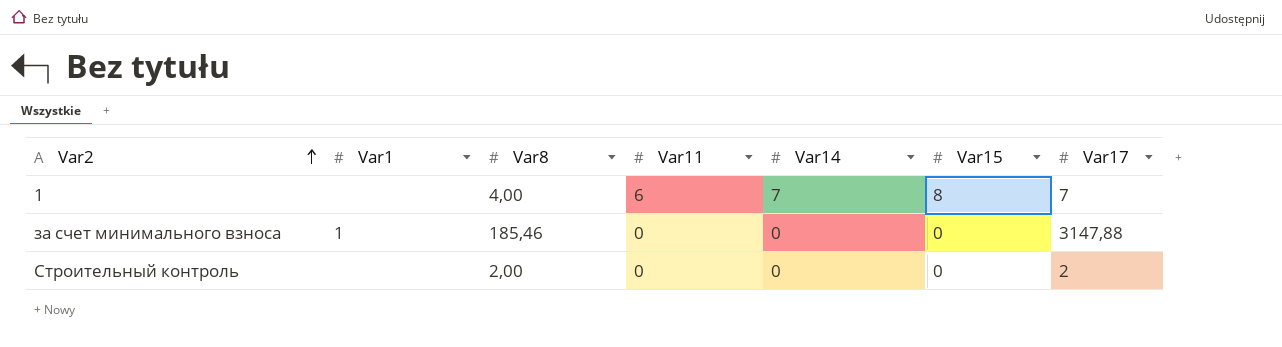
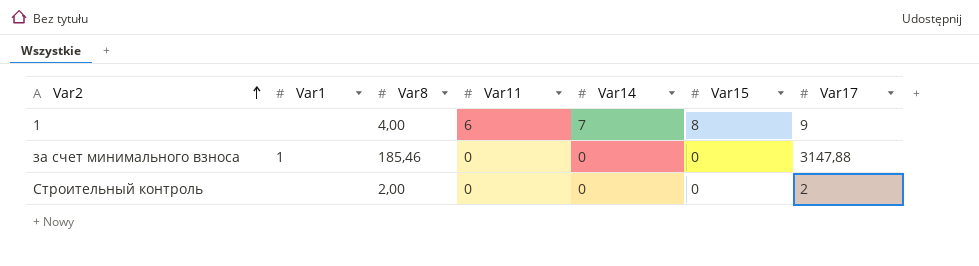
1 | Var17: 7 -> 9

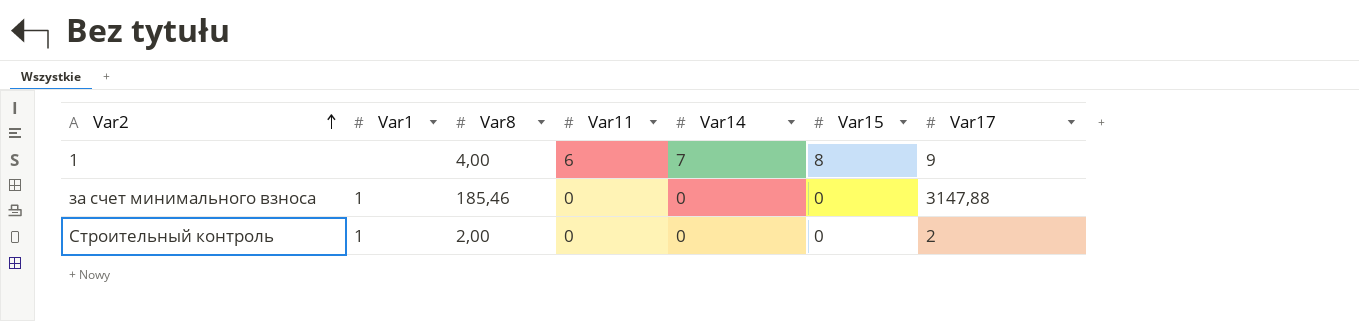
Строительный контроль | Var1: none -> 1

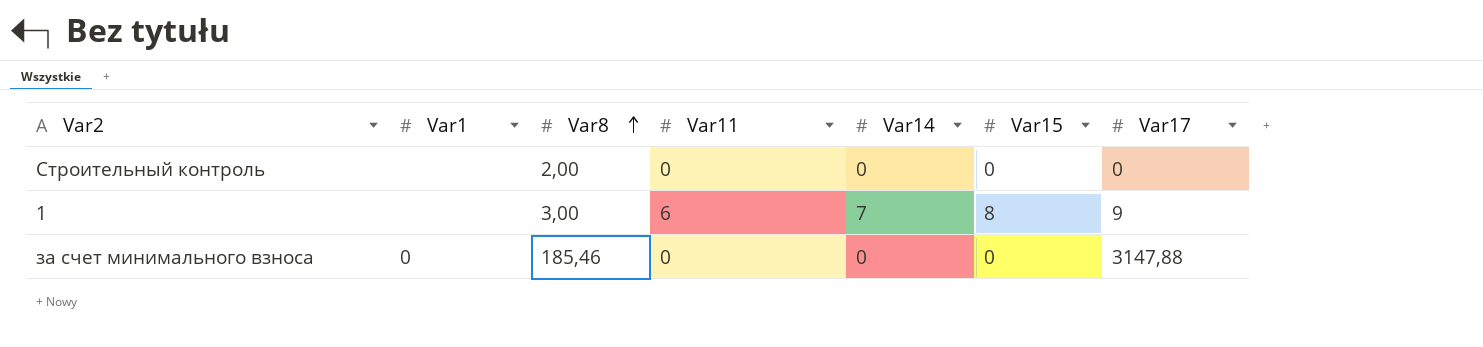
row order: Var2 ascending -> Var8 ascending
Строительный контроль | Var1: 1 -> none
Строительный контроль | Var17: 2 -> 0
1 | Var8: 4,00 -> 3,00
за счет минимального взноса | Var1: 1 -> 0

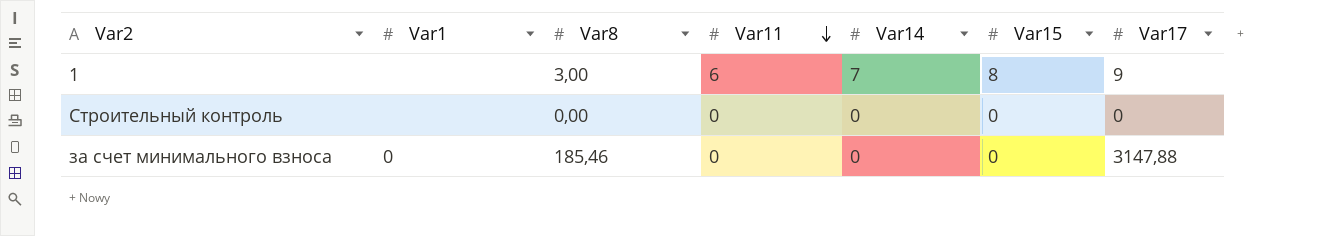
row order: Var8 ascending -> Var11 descending
Строительный контроль | Var8: 2,00 -> 0,00

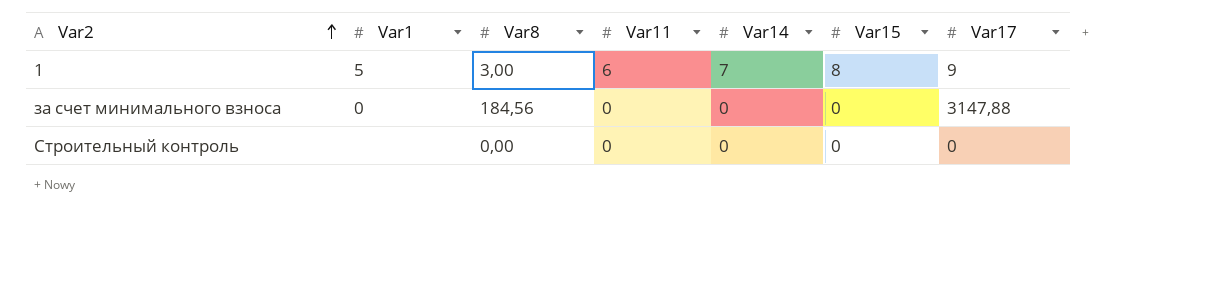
row order: Var11 descending -> Var2 ascending
1 | Var1: none -> 5
за счет минимального взноса | Var8: 185,46 -> 184,56

